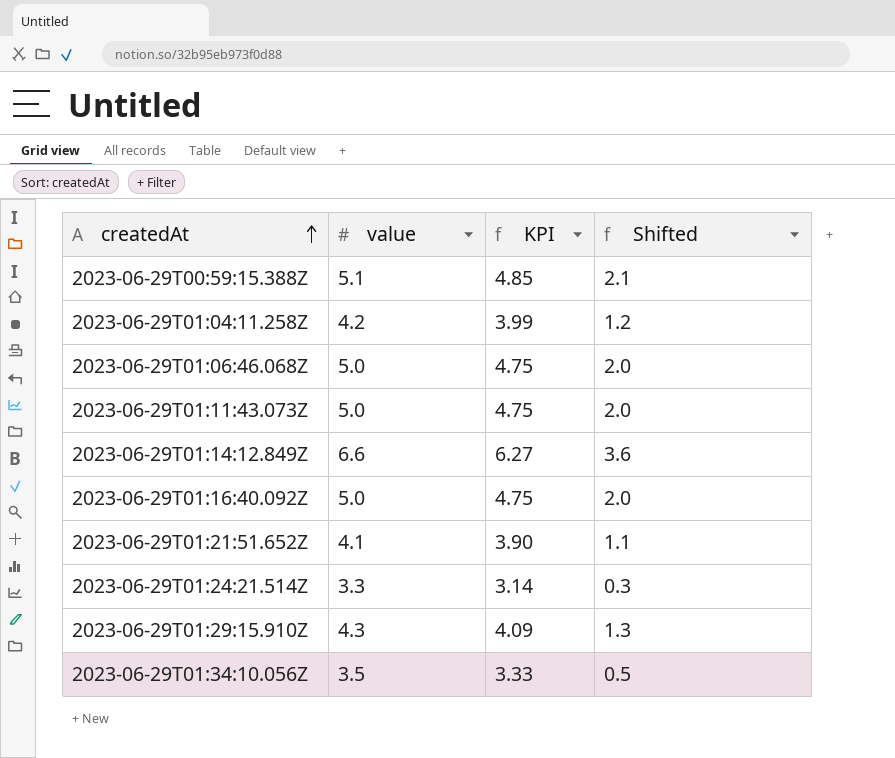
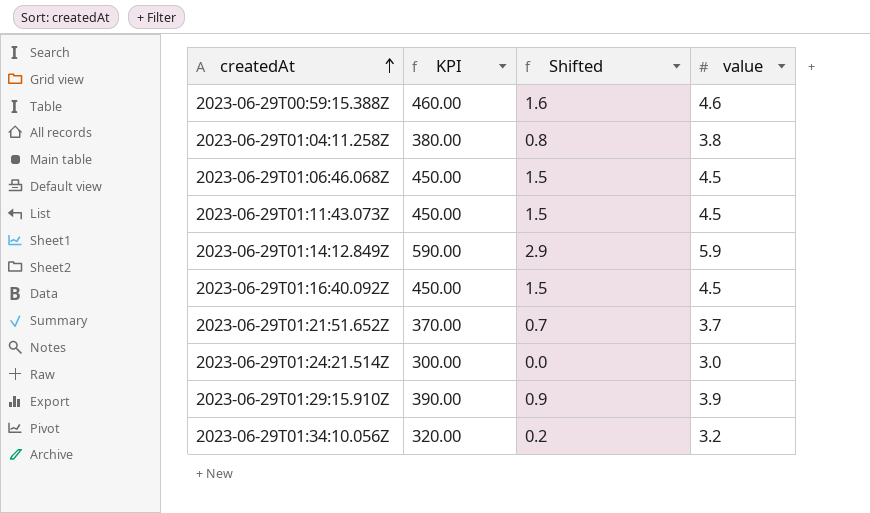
column KPI | formula: [value] * 0.95 -> [value] * 100
column value | position: 2 -> 4
2023-06-29T00:59:15.388Z | Shifted: 2.1 -> 1.6
2023-06-29T00:59:15.388Z | value: 5.1 -> 4.6
2023-06-29T01:04:11.258Z | Shifted: 1.2 -> 0.8
2023-06-29T01:04:11.258Z | value: 4.2 -> 3.8
2023-06-29T01:06:46.068Z | Shifted: 2.0 -> 1.5
2023-06-29T01:06:46.068Z | value: 5.0 -> 4.5
2023-06-29T01:11:43.073Z | Shifted: 2.0 -> 1.5
2023-06-29T01:11:43.073Z | value: 5.0 -> 4.5
2023-06-29T01:14:12.849Z | Shifted: 3.6 -> 2.9
2023-06-29T01:14:12.849Z | value: 6.6 -> 5.9
2023-06-29T01:16:40.092Z | Shifted: 2.0 -> 1.5
2023-06-29T01:16:40.092Z | value: 5.0 -> 4.5
2023-06-29T01:21:51.652Z | Shifted: 1.1 -> 0.7
2023-06-29T01:21:51.652Z | value: 4.1 -> 3.7
2023-06-29T01:24:21.514Z | Shifted: 0.3 -> 0.0
2023-06-29T01:24:21.514Z | value: 3.3 -> 3.0
2023-06-29T01:29:15.910Z | Shifted: 1.3 -> 0.9
2023-06-29T01:29:15.910Z | value: 4.3 -> 3.9
2023-06-29T01:34:10.056Z | Shifted: 0.5 -> 0.2
2023-06-29T01:34:10.056Z | value: 3.5 -> 3.2

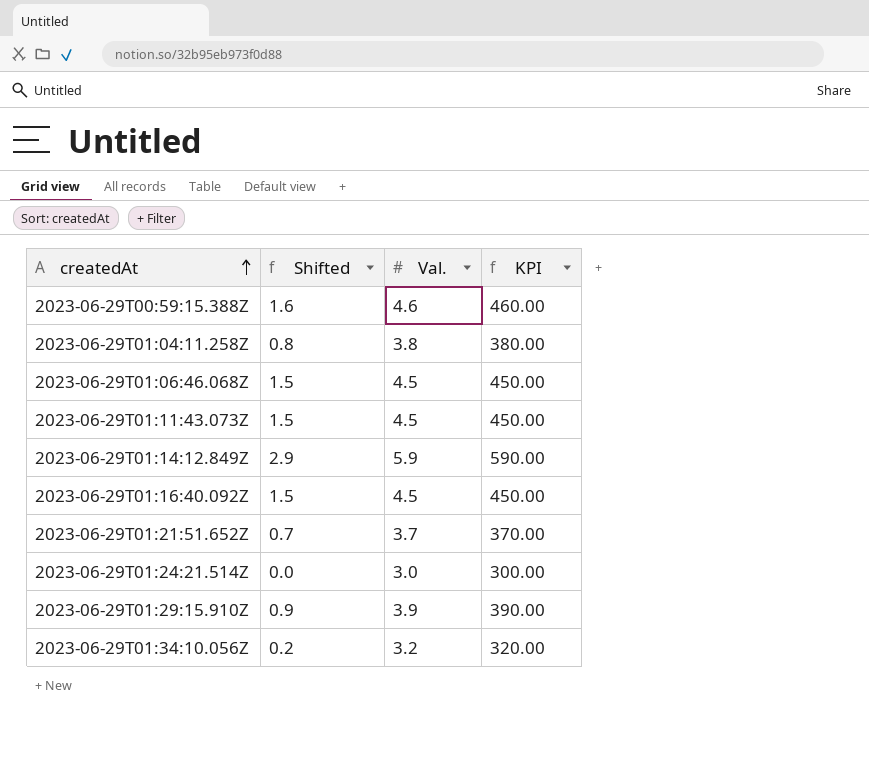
column name: value -> Val.
column KPI | position: 2 -> 4

